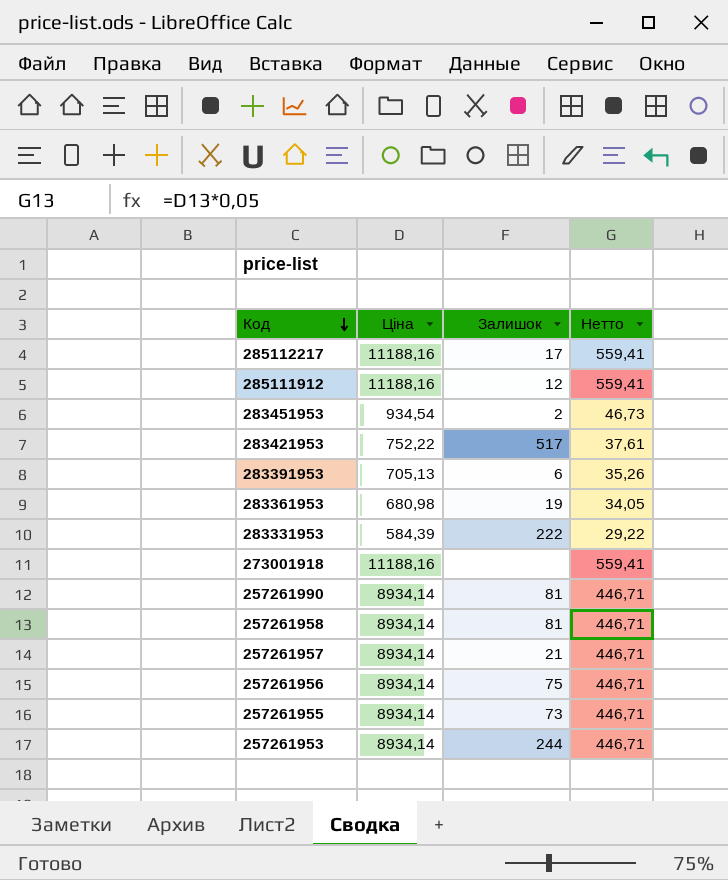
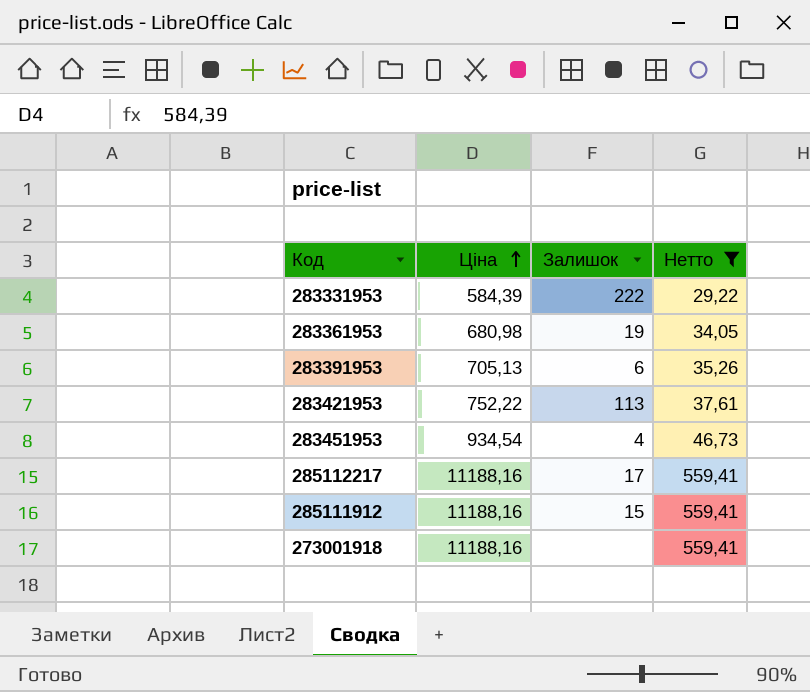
filter: none -> Нетто != 446,71
row order: Код descending -> Ціна ascending
283421953 | Залишок: 517 -> 113
283451953 | Залишок: 2 -> 4
285111912 | Залишок: 12 -> 15

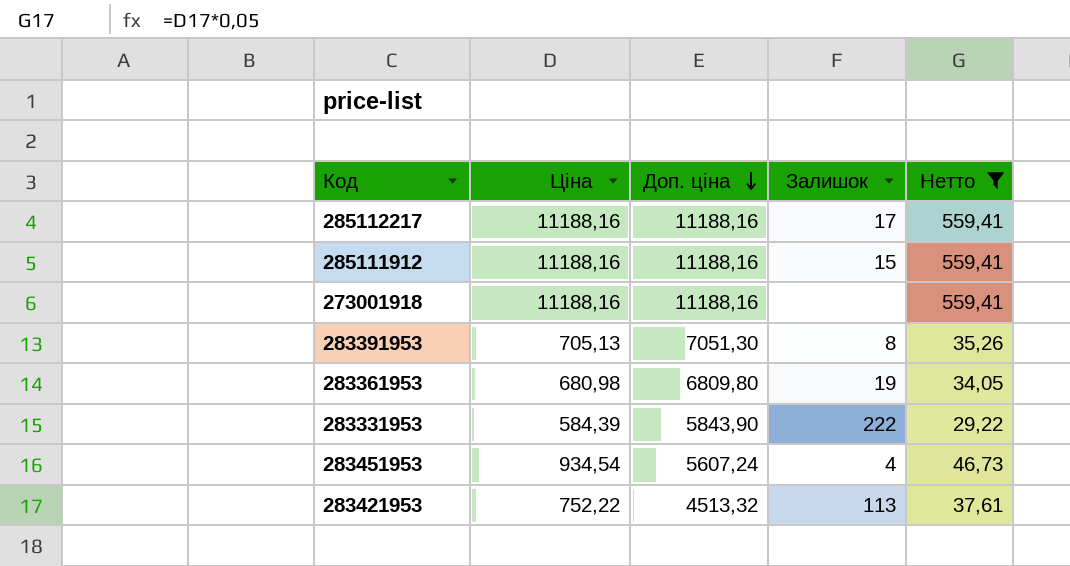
row order: Ціна ascending -> Доп. ціна descending
column Доп. ціна | position: none -> 3
283391953 | Залишок: 6 -> 8

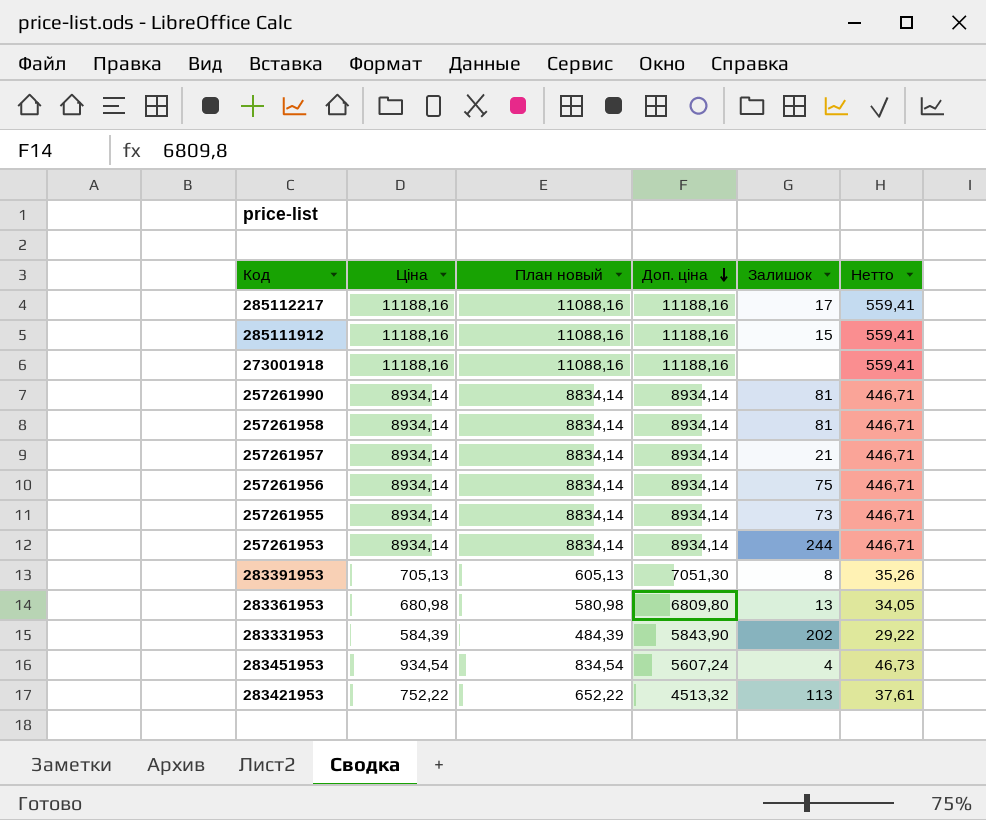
filter: Нетто != 446,71 -> none
column План новый | formula: none -> [Ціна] - 100
283361953 | Залишок: 19 -> 13
283331953 | Залишок: 222 -> 202

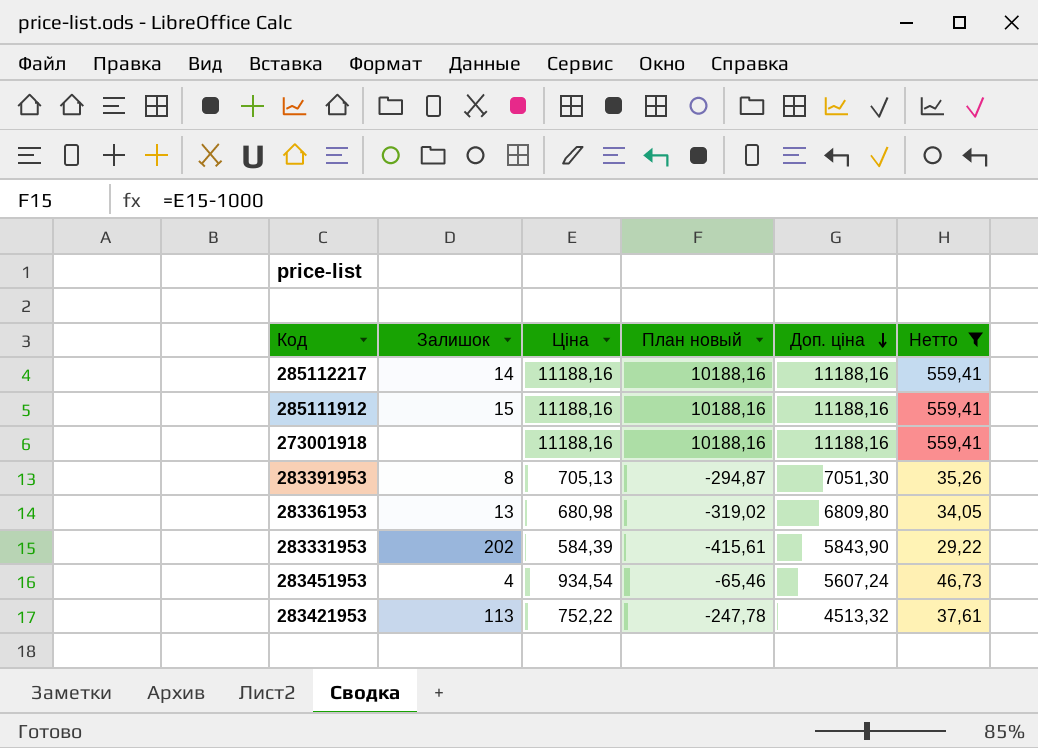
filter: none -> Нетто != 446,71
column Залишок | position: 5 -> 2
column План новый | formula: [Ціна] - 100 -> [Ціна] - 1000
285112217 | Залишок: 17 -> 14

